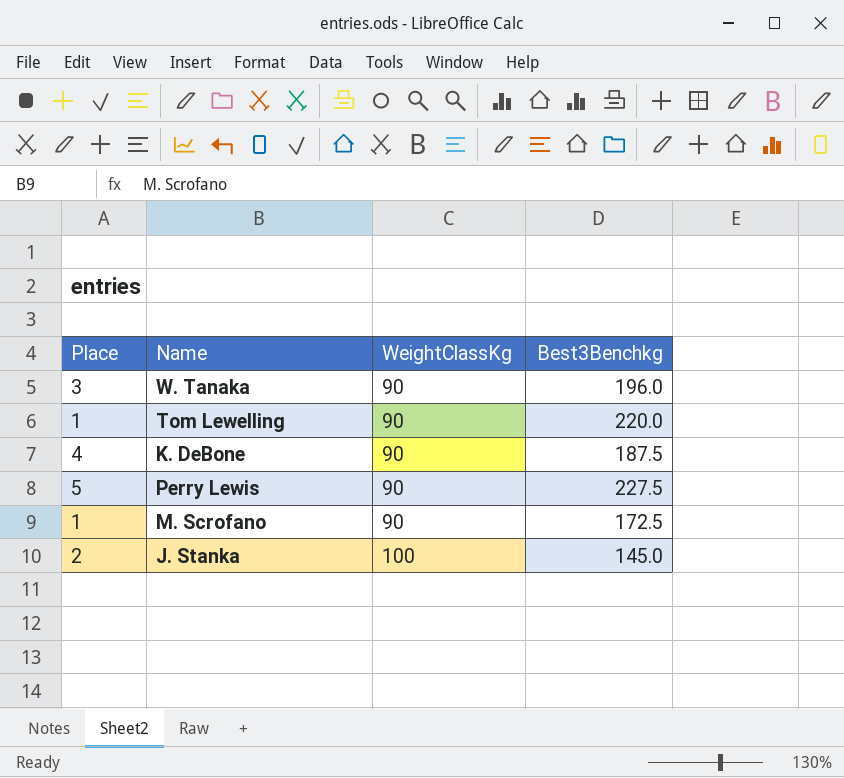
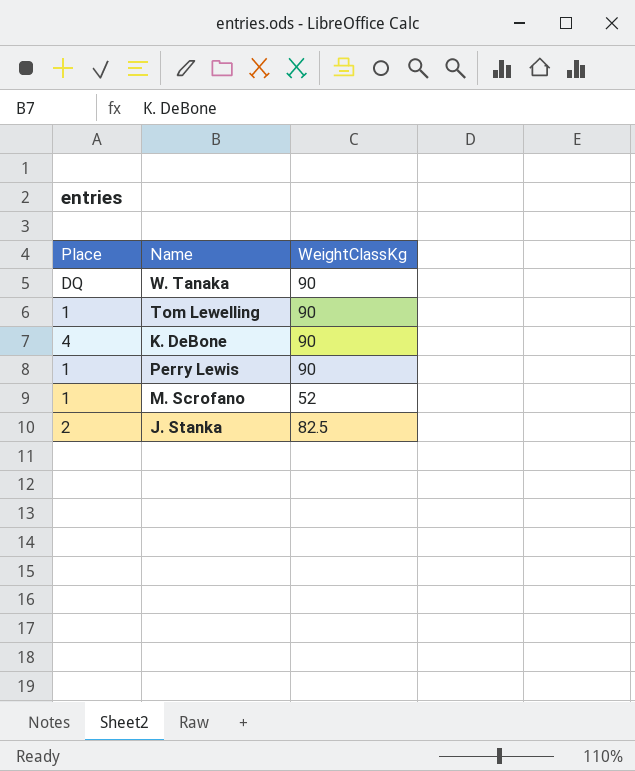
column Best3Benchkg | position: 4 -> none
W. Tanaka | Place: 3 -> DQ
Perry Lewis | Place: 5 -> 1
M. Scrofano | WeightClassKg: 90 -> 52
J. Stanka | WeightClassKg: 100 -> 82.5

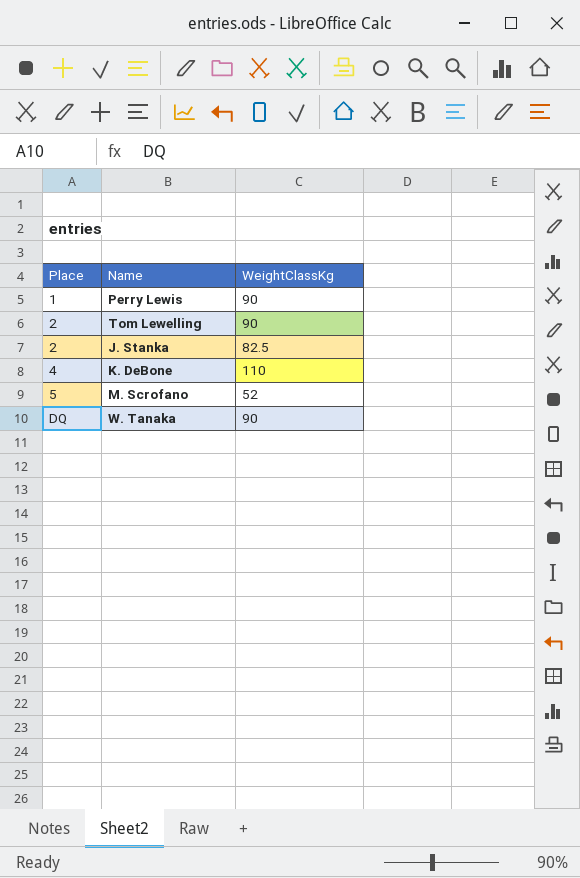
row order: none -> Place ascending
Tom Lewelling | Place: 1 -> 2
K. DeBone | WeightClassKg: 90 -> 110
M. Scrofano | Place: 1 -> 5

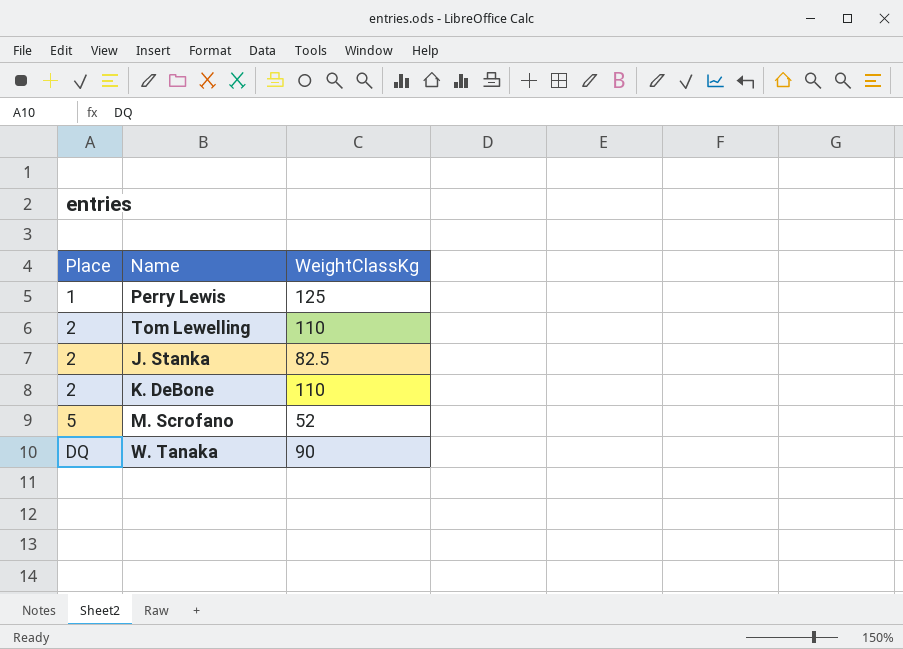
Perry Lewis | WeightClassKg: 90 -> 125
Tom Lewelling | WeightClassKg: 90 -> 110
K. DeBone | Place: 4 -> 2

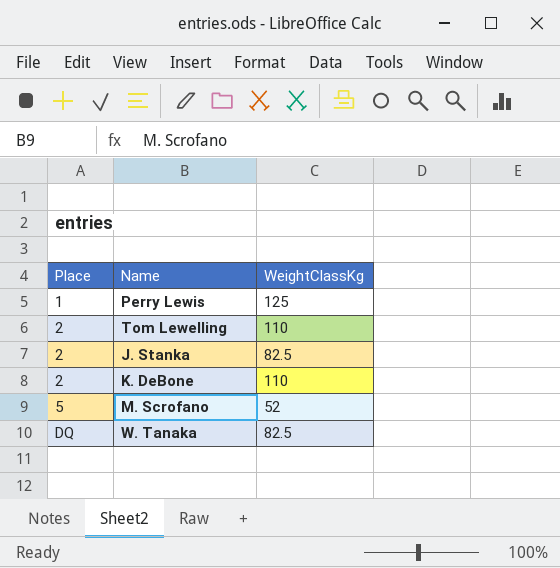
W. Tanaka | WeightClassKg: 90 -> 82.5

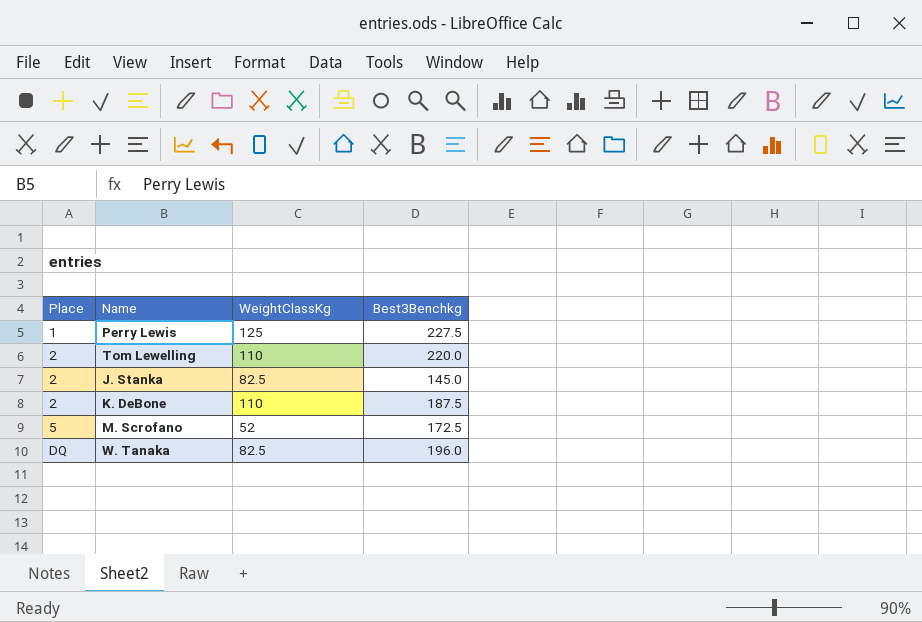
column Best3Benchkg | position: none -> 4

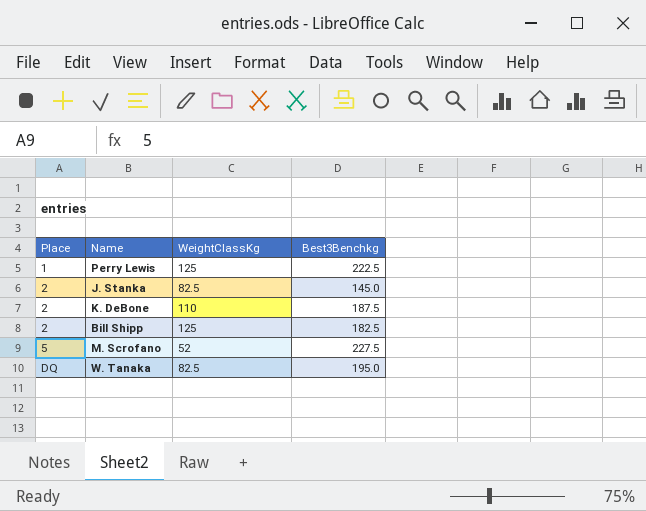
row Tom Lewelling: 2 | 110 | 220.0 -> none
Perry Lewis | Best3Benchkg: 227.5 -> 222.5
row Bill Shipp: none -> 2 | 125 | 182.5
M. Scrofano | Best3Benchkg: 172.5 -> 227.5
W. Tanaka | Best3Benchkg: 196.0 -> 195.0

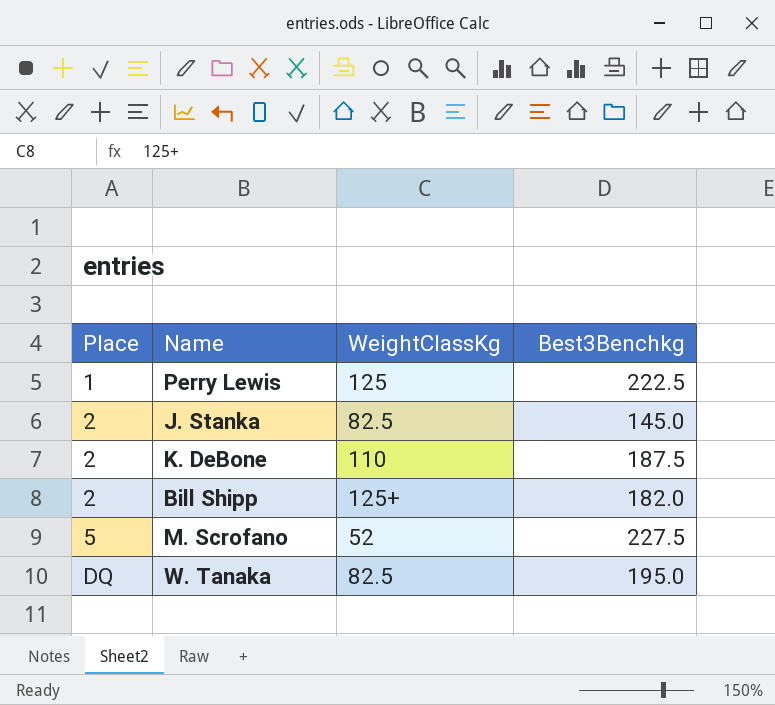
Bill Shipp | WeightClassKg: 125 -> 125+
Bill Shipp | Best3Benchkg: 182.5 -> 182.0

